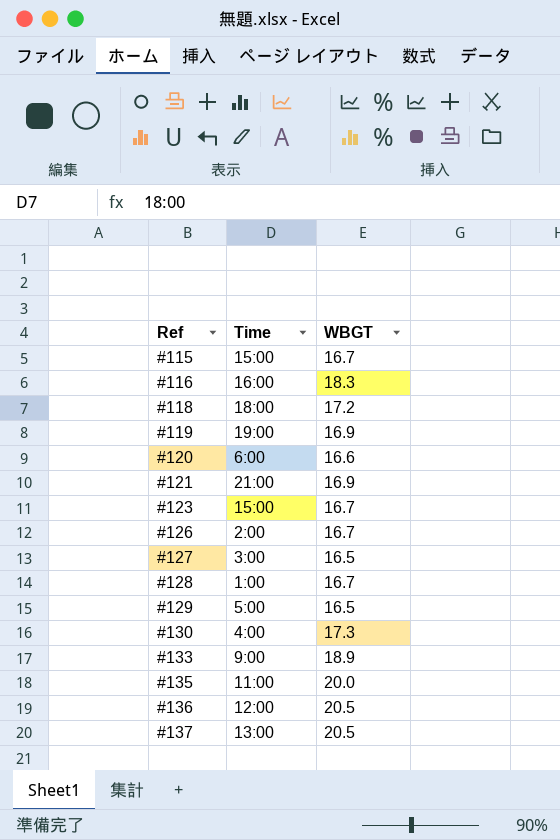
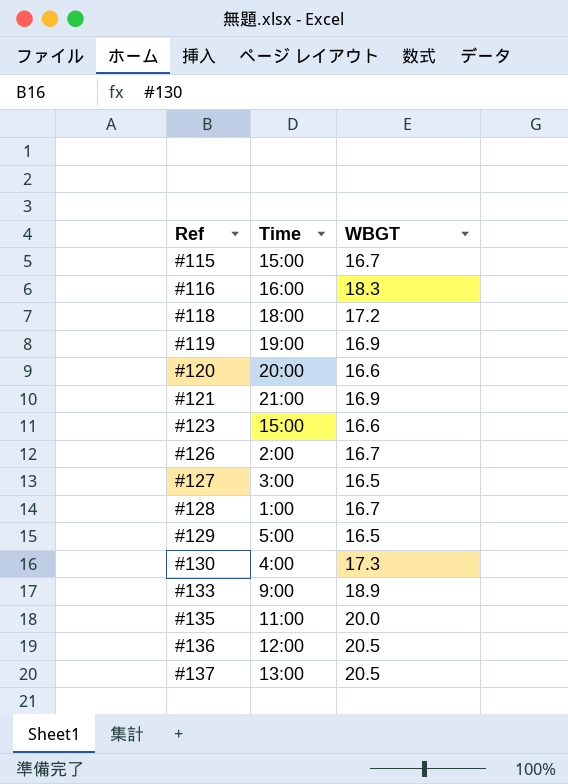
#120 | Time: 6:00 -> 20:00
#123 | WBGT: 16.7 -> 16.6

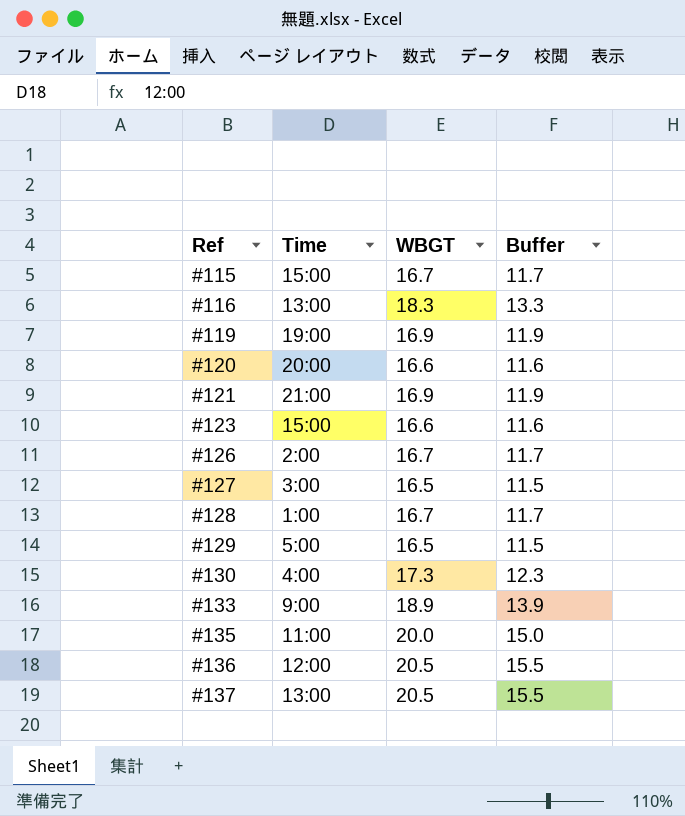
column Buffer | formula: none -> [WBGT] - 5
row #118: 18:00 | 17.2 -> none
#116 | Time: 16:00 -> 13:00

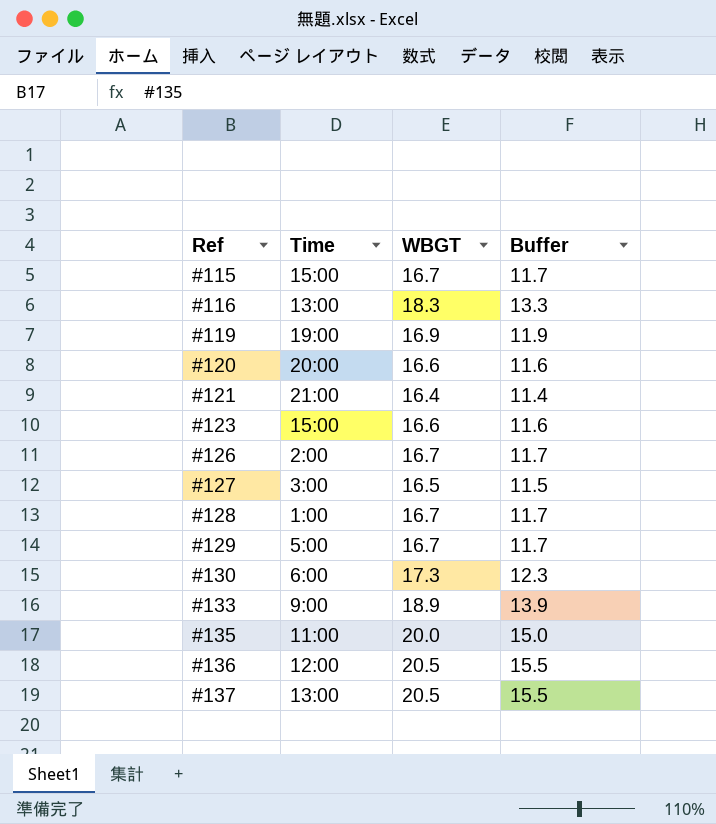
#121 | WBGT: 16.9 -> 16.4
#121 | Buffer: 11.9 -> 11.4
#129 | WBGT: 16.5 -> 16.7
#129 | Buffer: 11.5 -> 11.7
#130 | Time: 4:00 -> 6:00

